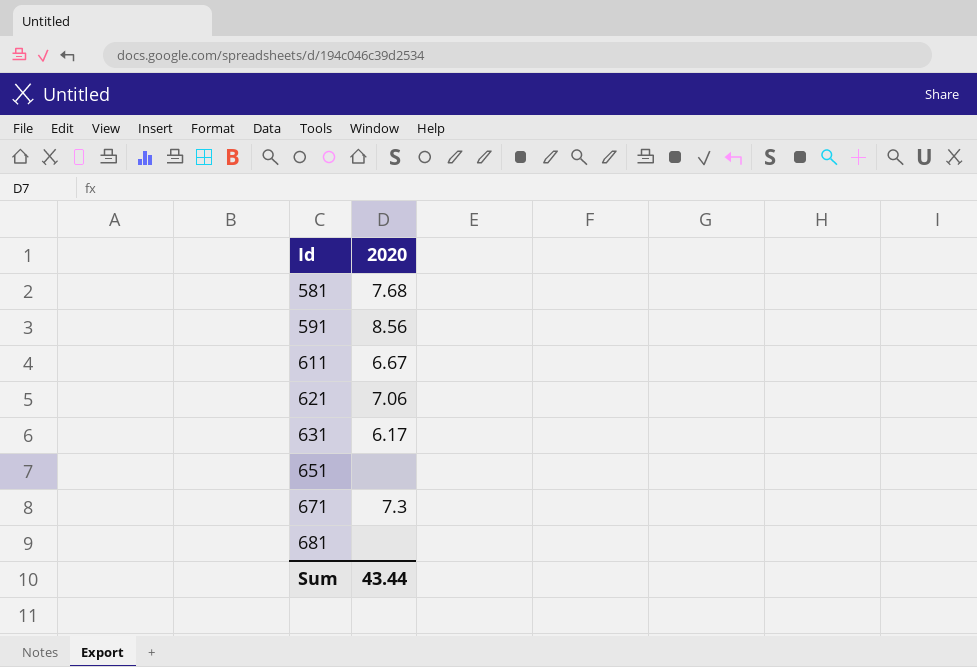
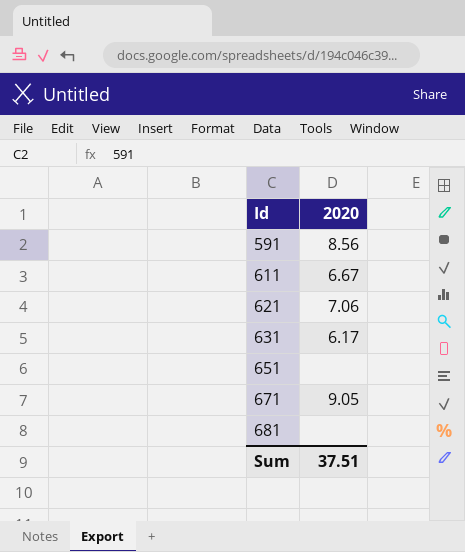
row 581: 7.68 -> none
671 | 2020: 7.3 -> 9.05
Sum | 2020: 43.44 -> 37.51

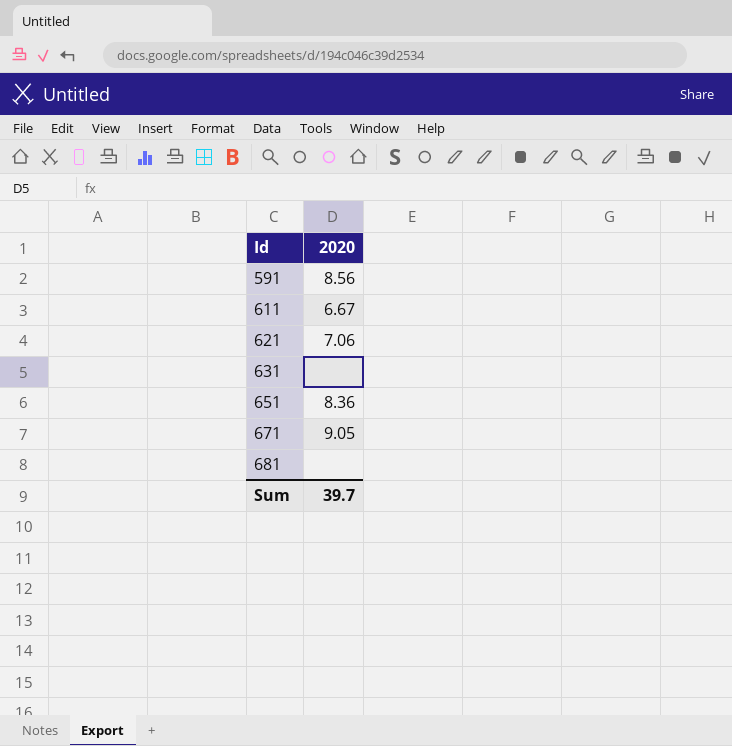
631 | 2020: 6.17 -> none
651 | 2020: none -> 8.36
Sum | 2020: 37.51 -> 39.7

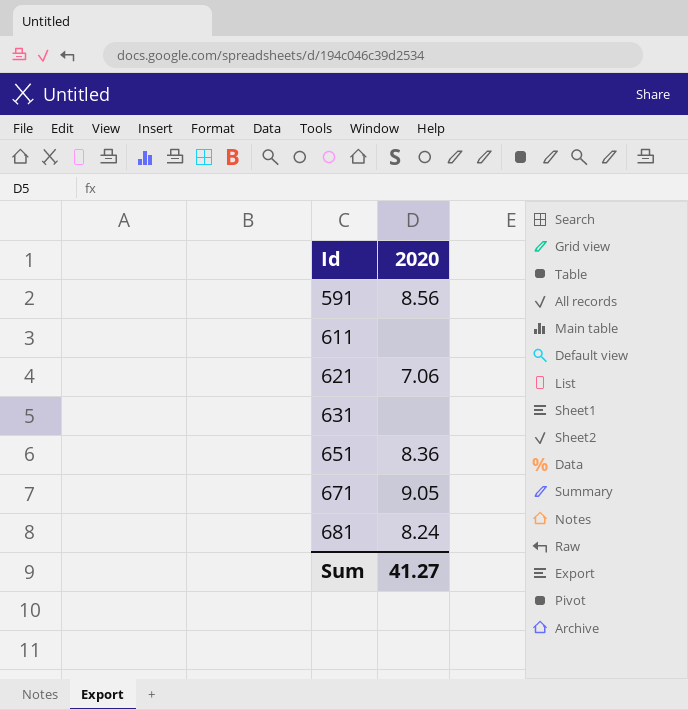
611 | 2020: 6.67 -> none
681 | 2020: none -> 8.24
Sum | 2020: 39.7 -> 41.27

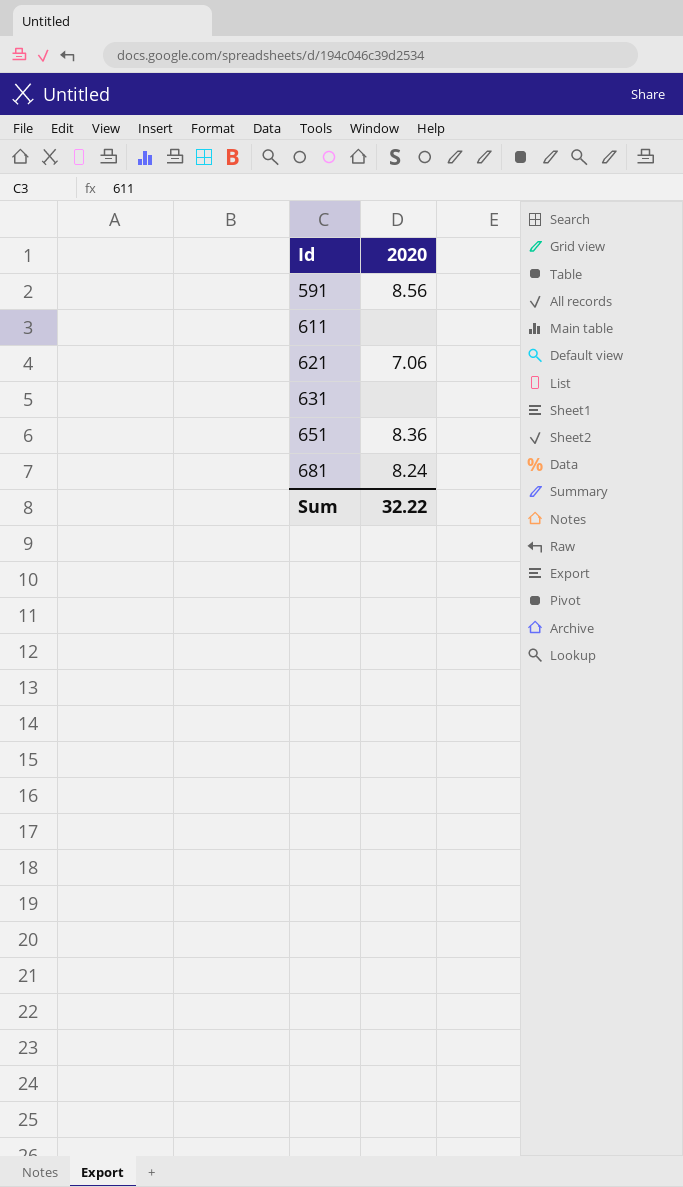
row 671: 9.05 -> none
Sum | 2020: 41.27 -> 32.22

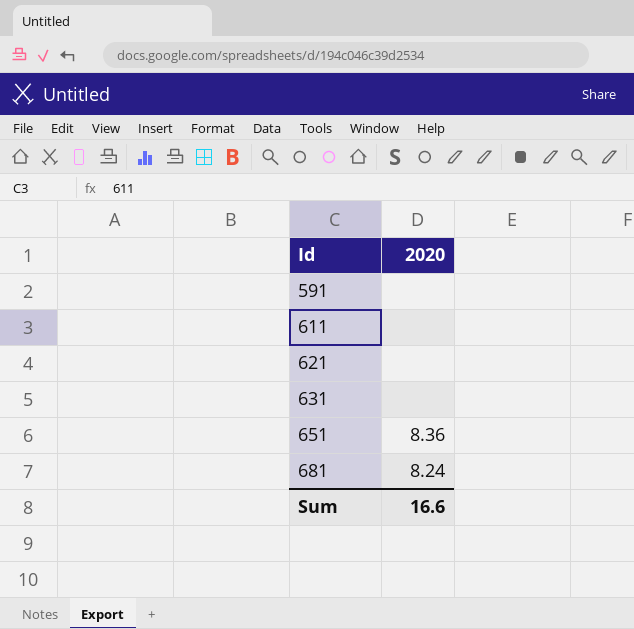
591 | 2020: 8.56 -> none
621 | 2020: 7.06 -> none
Sum | 2020: 32.22 -> 16.6

